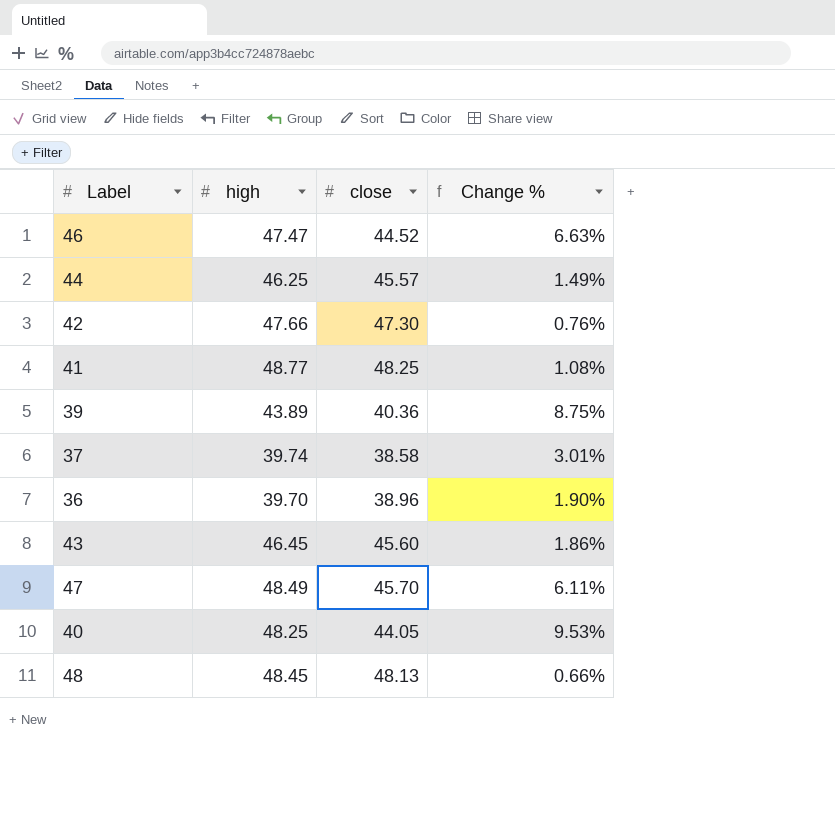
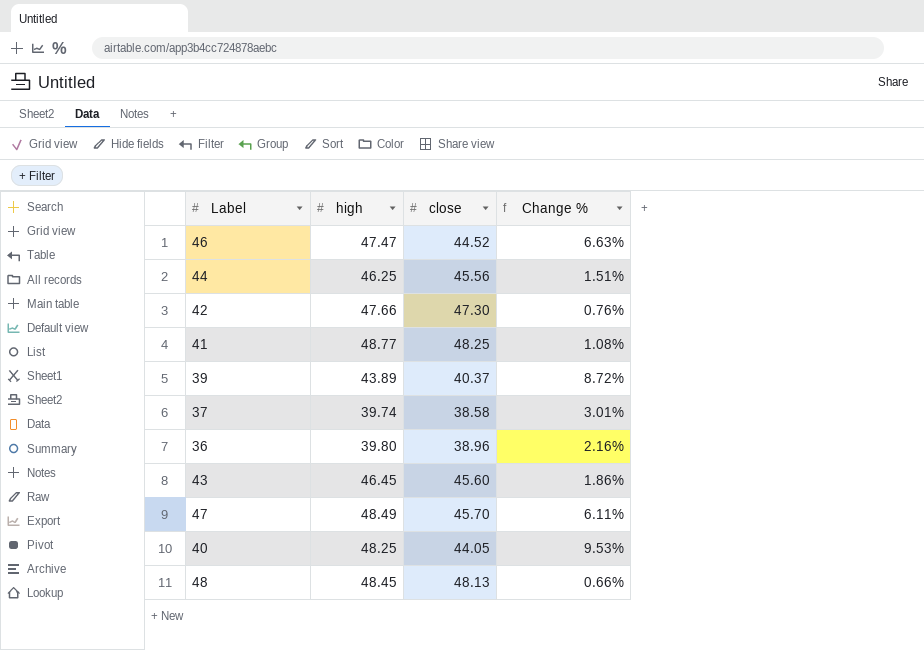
44 | close: 45.57 -> 45.56
44 | Change %: 1.49% -> 1.51%
39 | close: 40.36 -> 40.37
39 | Change %: 8.75% -> 8.72%
36 | high: 39.70 -> 39.80
36 | Change %: 1.90% -> 2.16%

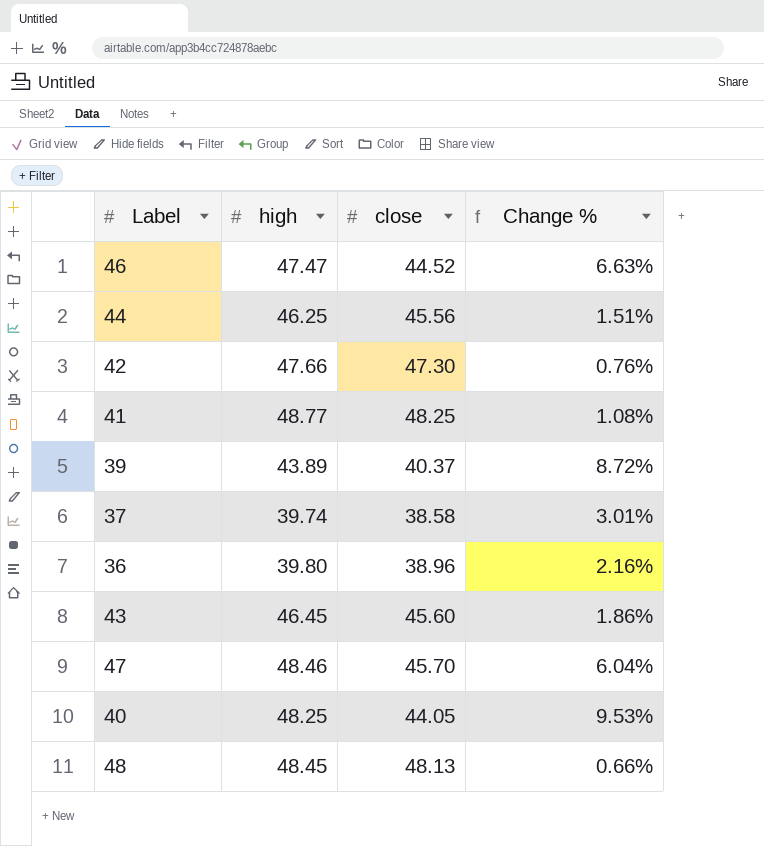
47 | high: 48.49 -> 48.46
47 | Change %: 6.11% -> 6.04%

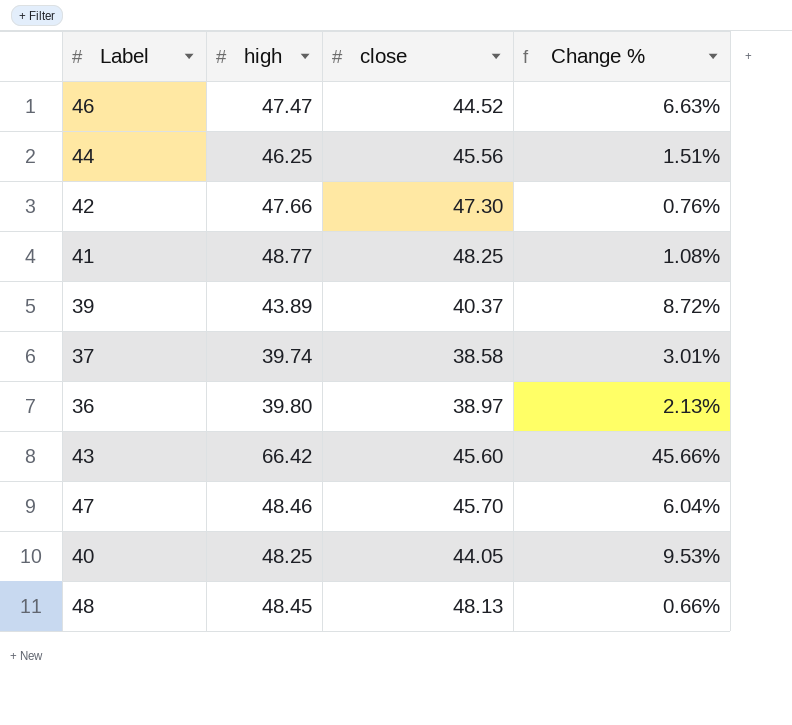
36 | close: 38.96 -> 38.97
36 | Change %: 2.16% -> 2.13%
43 | high: 46.45 -> 66.42
43 | Change %: 1.86% -> 45.66%

